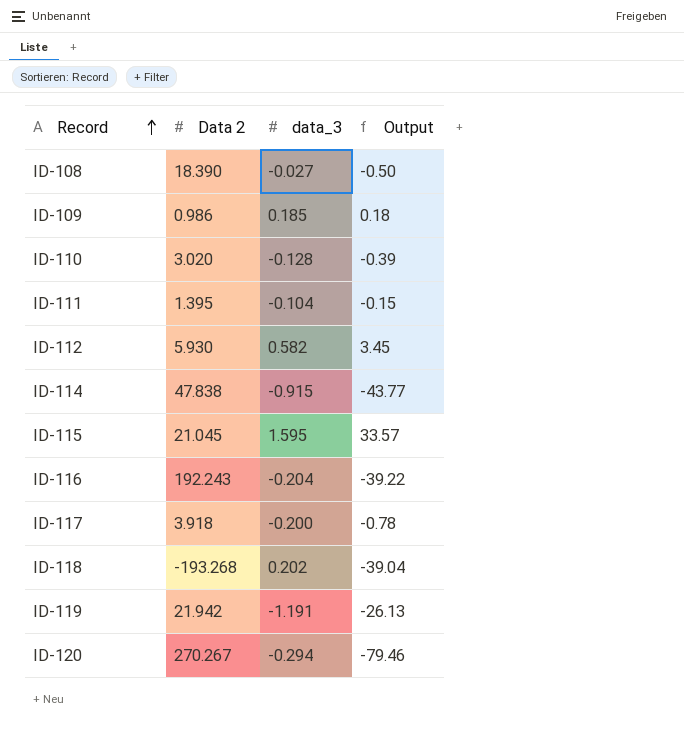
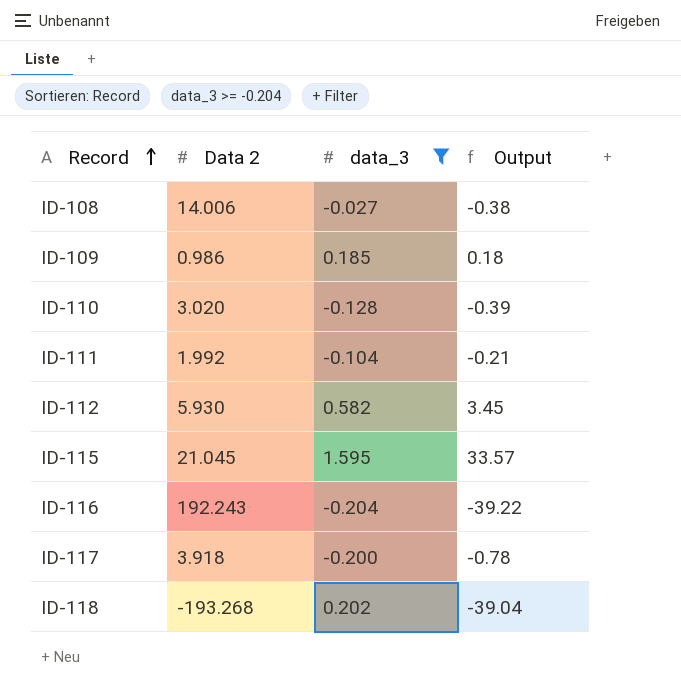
filter: none -> data_3 >= -0.204
ID-108 | Data 2: 18.390 -> 14.006
ID-108 | Output: -0.50 -> -0.38
ID-111 | Data 2: 1.395 -> 1.992
ID-111 | Output: -0.15 -> -0.21

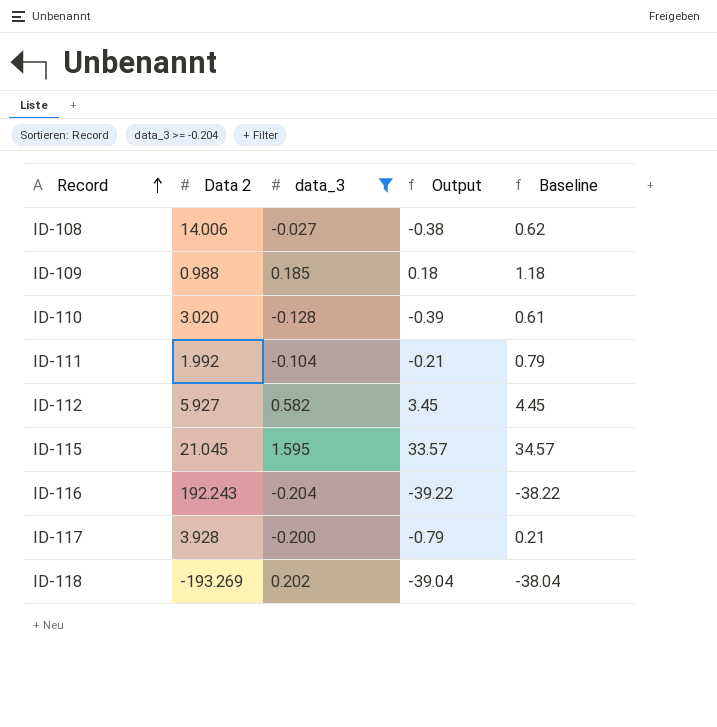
column Baseline | formula: none -> [Output] + 1
ID-109 | Data 2: 0.986 -> 0.988
ID-112 | Data 2: 5.930 -> 5.927
ID-117 | Data 2: 3.918 -> 3.928
ID-117 | Output: -0.78 -> -0.79
ID-118 | Data 2: -193.268 -> -193.269

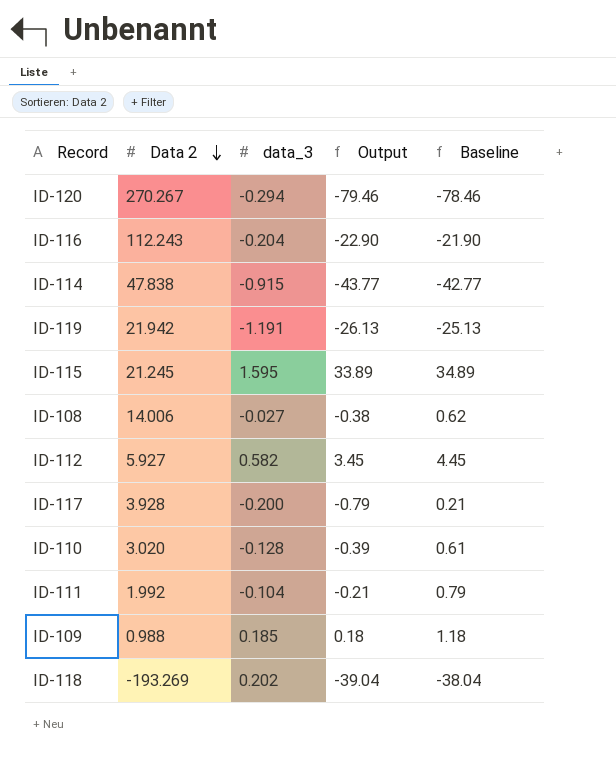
filter: data_3 >= -0.204 -> none
row order: Record ascending -> Data 2 descending
ID-116 | Data 2: 192.243 -> 112.243
ID-116 | Output: -39.22 -> -22.90
ID-116 | Baseline: -38.22 -> -21.90
ID-115 | Data 2: 21.045 -> 21.245
ID-115 | Output: 33.57 -> 33.89
ID-115 | Baseline: 34.57 -> 34.89

